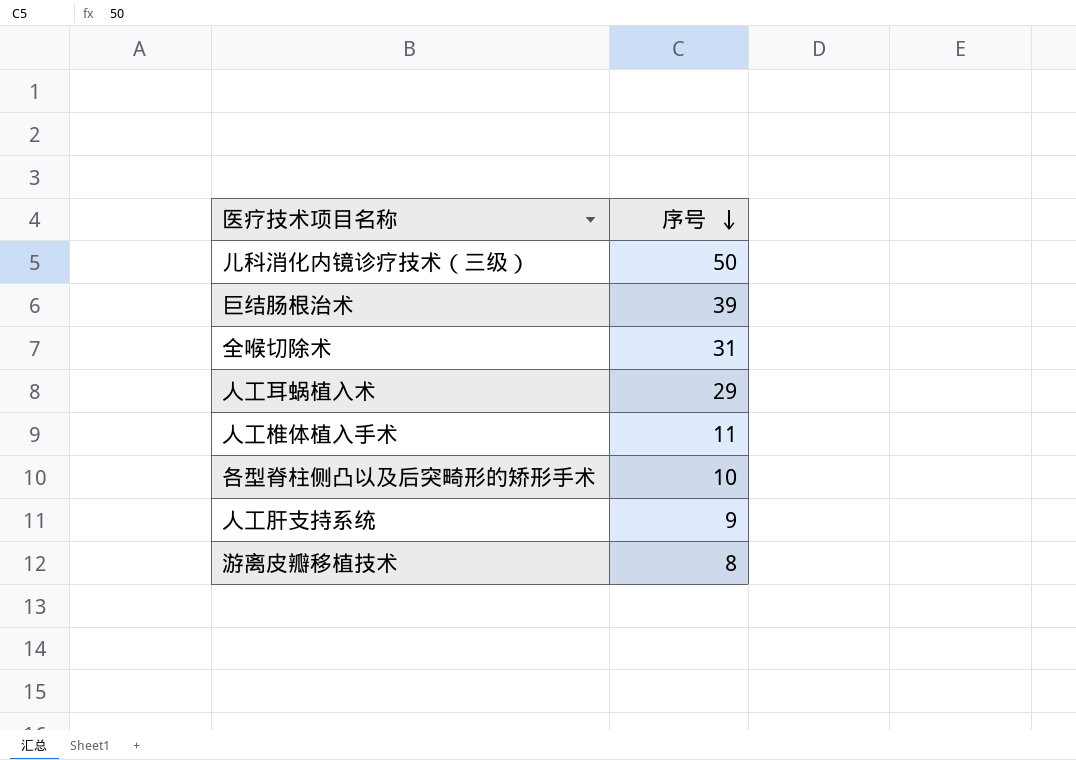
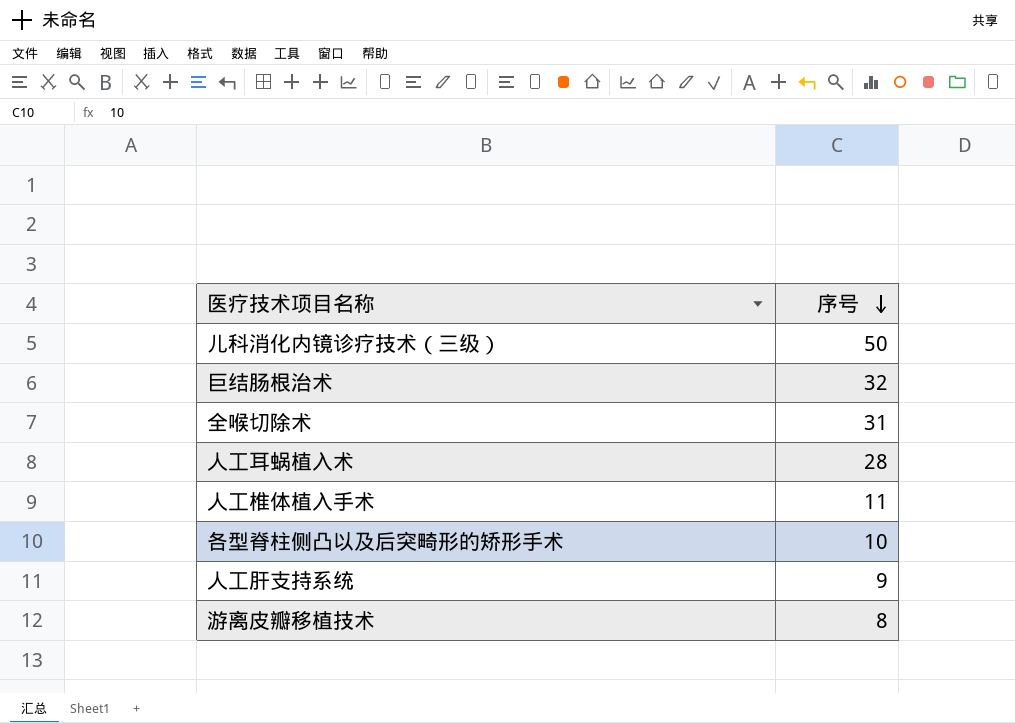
巨结肠根治术 | 序号: 39 -> 32
人工耳蜗植入术 | 序号: 29 -> 28

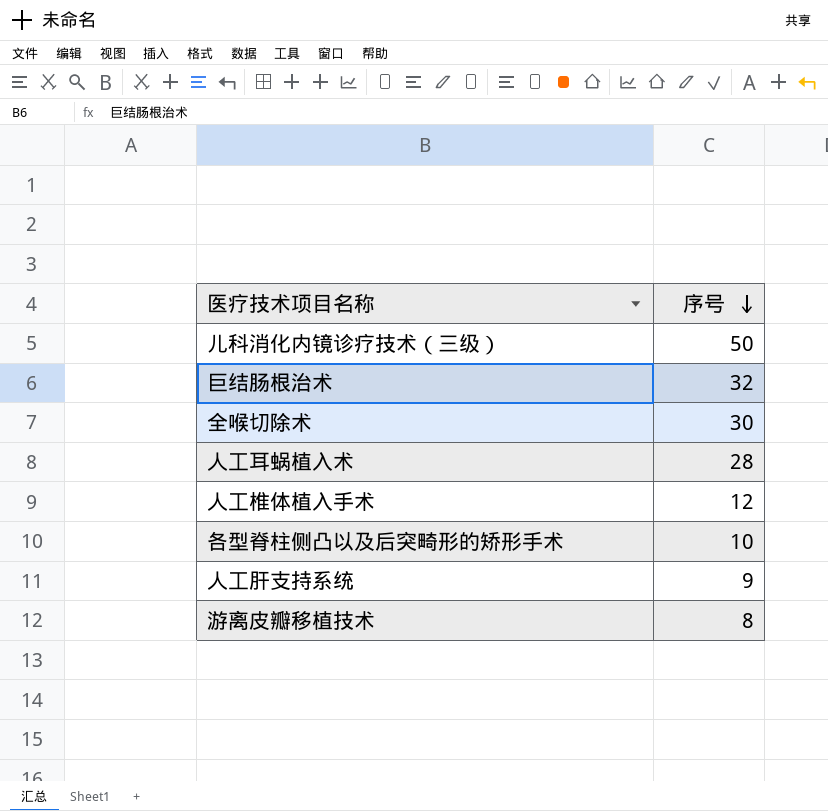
全喉切除术 | 序号: 31 -> 30
人工椎体植入手术 | 序号: 11 -> 12

